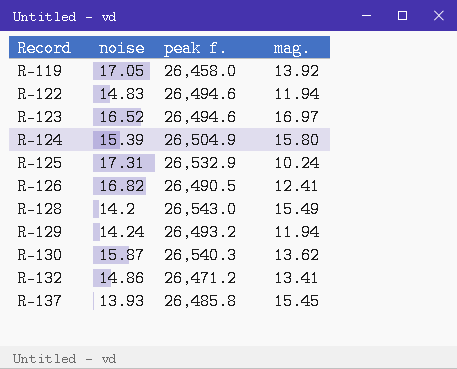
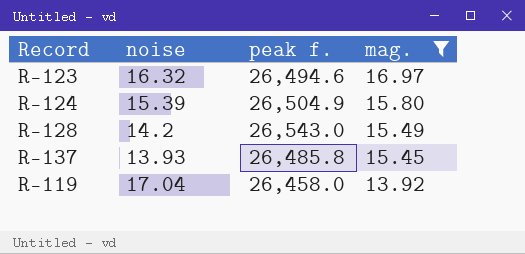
filter: none -> mag. >= 13.92
row order: Record ascending -> mag. descending
R-123 | noise: 16.52 -> 16.32
R-119 | noise: 17.05 -> 17.04

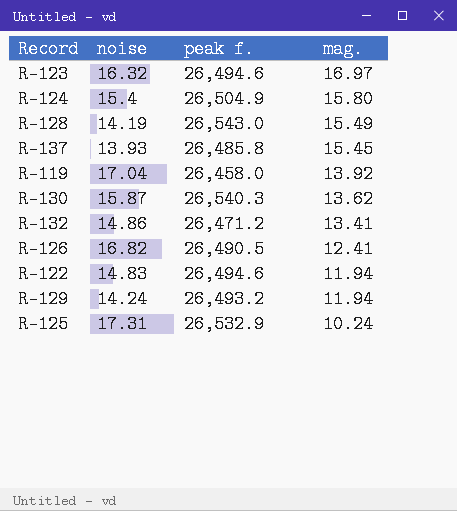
filter: mag. >= 13.92 -> none
R-124 | noise: 15.39 -> 15.4
R-128 | noise: 14.2 -> 14.19

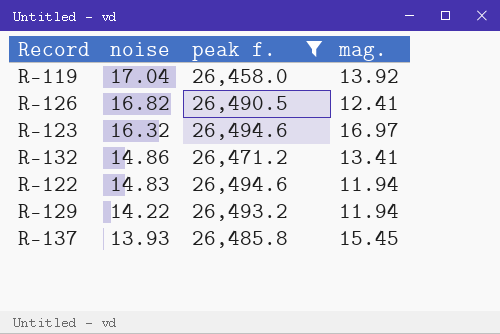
filter: none -> peak f. <= 26,494.6
row order: mag. descending -> noise descending
R-129 | noise: 14.24 -> 14.22

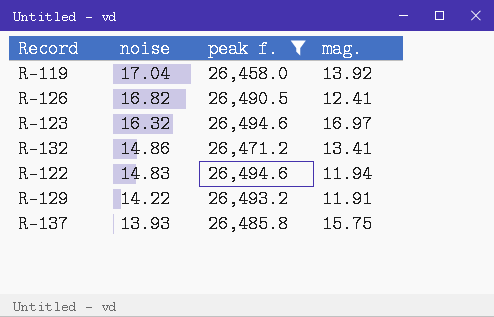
R-129 | mag.: 11.94 -> 11.91
R-137 | mag.: 15.45 -> 15.75

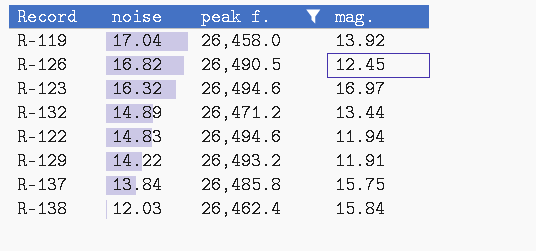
R-126 | mag.: 12.41 -> 12.45
R-132 | noise: 14.86 -> 14.89
R-132 | mag.: 13.41 -> 13.44
R-137 | noise: 13.93 -> 13.84
row R-138: none -> 12.03 | 26,462.4 | 15.84

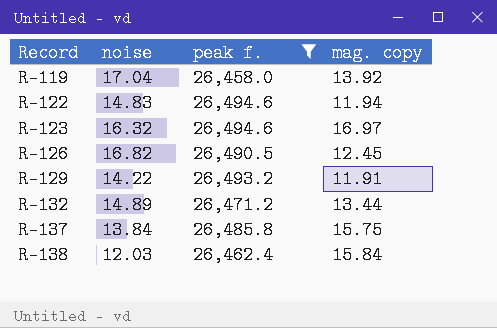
row order: noise descending -> Record ascending
column name: mag. -> mag. copy

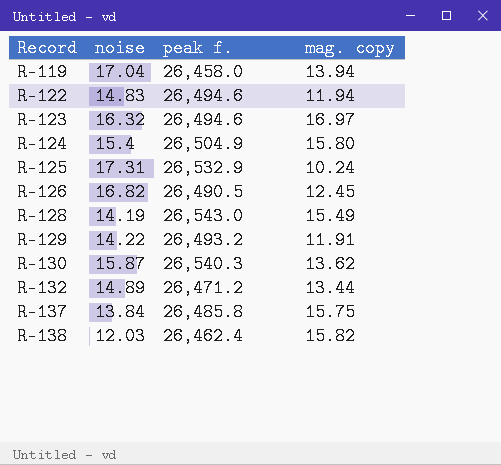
filter: peak f. <= 26,494.6 -> none
R-119 | mag. copy: 13.92 -> 13.94
R-138 | mag. copy: 15.84 -> 15.82

